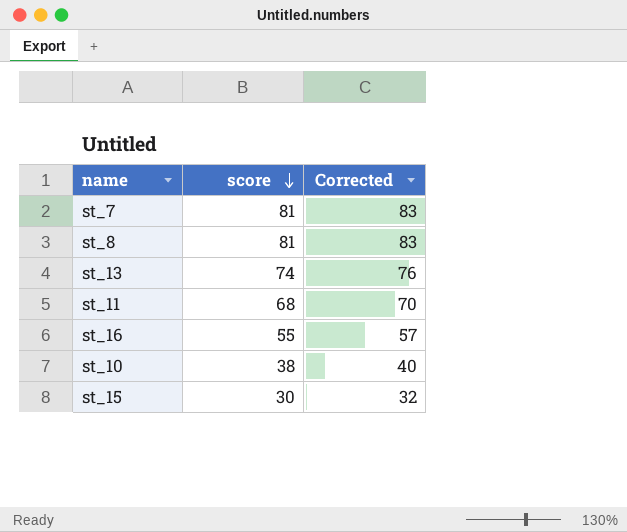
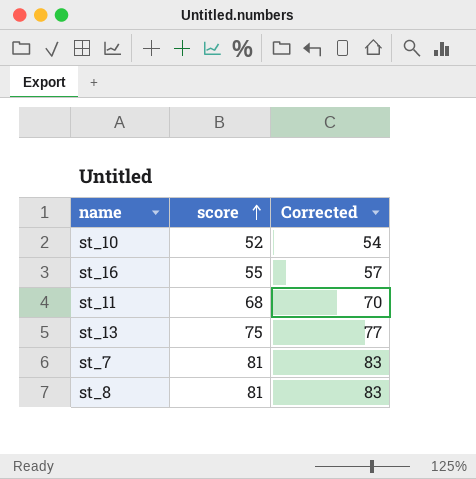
row order: score descending -> score ascending
row st_15: 30 | 32 -> none
st_10 | score: 38 -> 52
st_10 | Corrected: 40 -> 54
st_13 | score: 74 -> 75
st_13 | Corrected: 76 -> 77

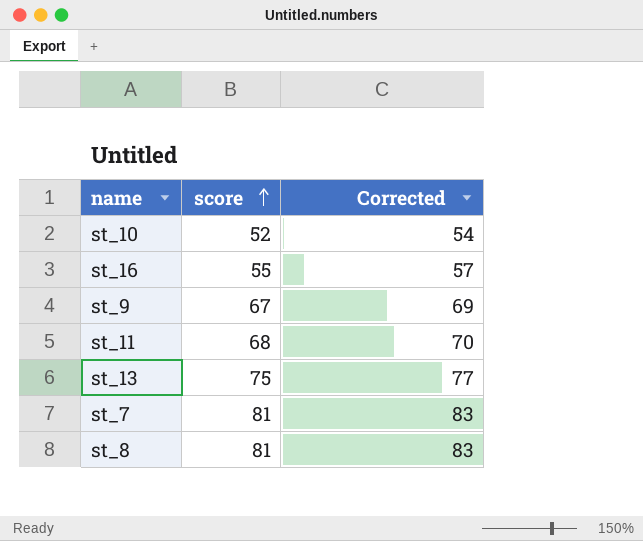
row st_9: none -> 67 | 69

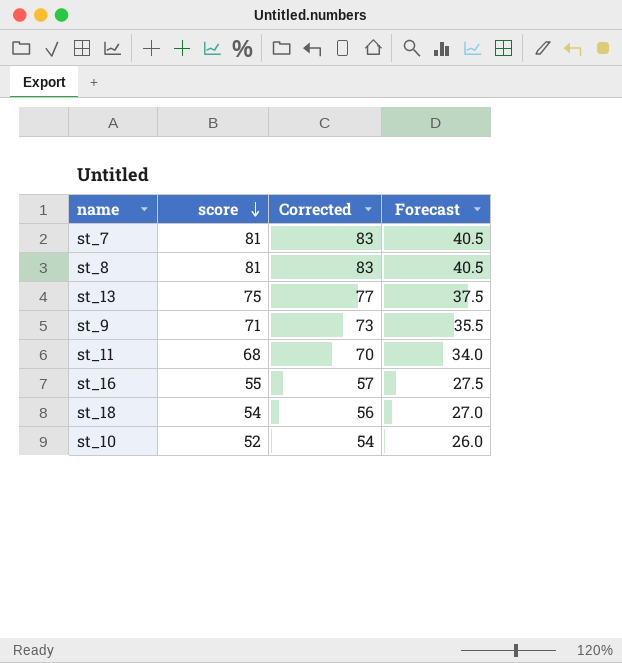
row order: score ascending -> score descending
column Forecast | formula: none -> [score] * 0.5
st_9 | score: 67 -> 71
st_9 | Corrected: 69 -> 73
row st_18: none -> 54 | 56 | 27.0

